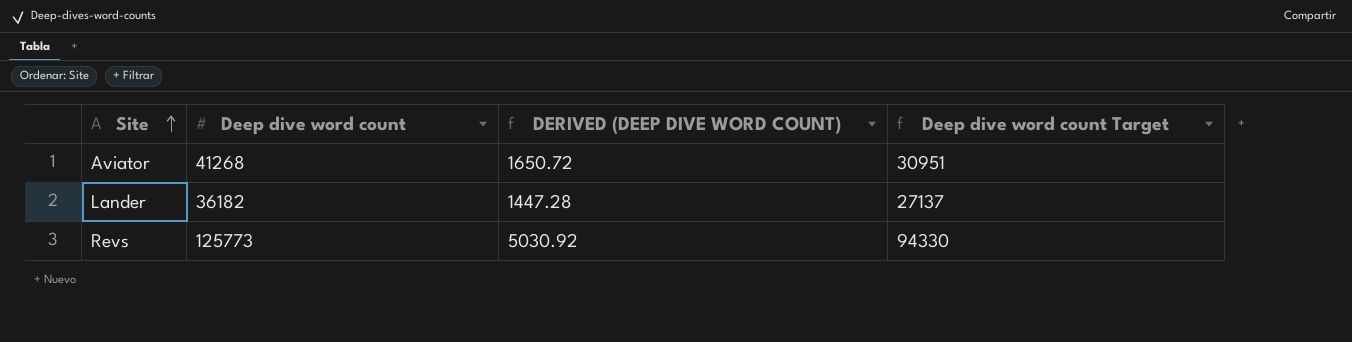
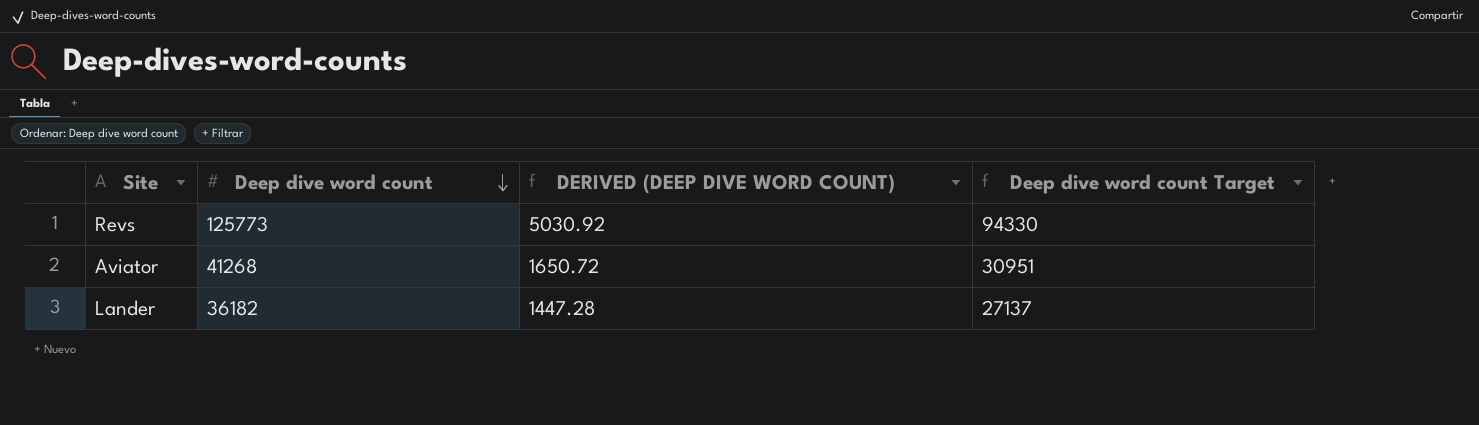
row order: Site ascending -> Deep dive word count descending

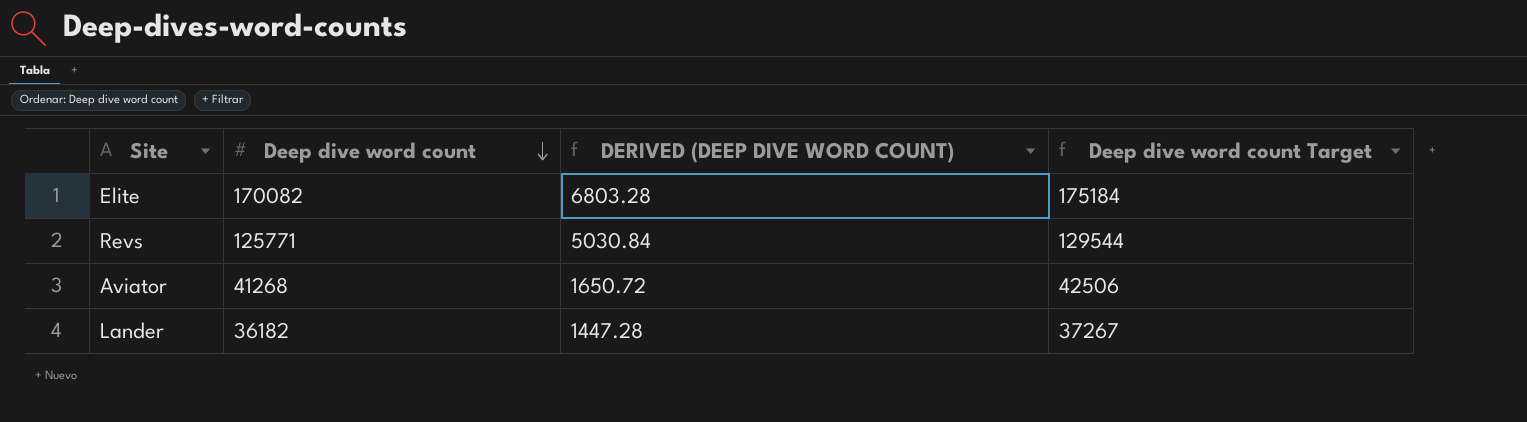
column Deep dive word count Target | formula: [Deep dive word count] * 0.75 -> [Deep dive word count] * 1.03
row Elite: none -> 170082 | 6803.28 | 175184
Revs | Deep dive word count: 125773 -> 125771
Revs | DERIVED (DEEP DIVE WORD COUNT): 5030.92 -> 5030.84

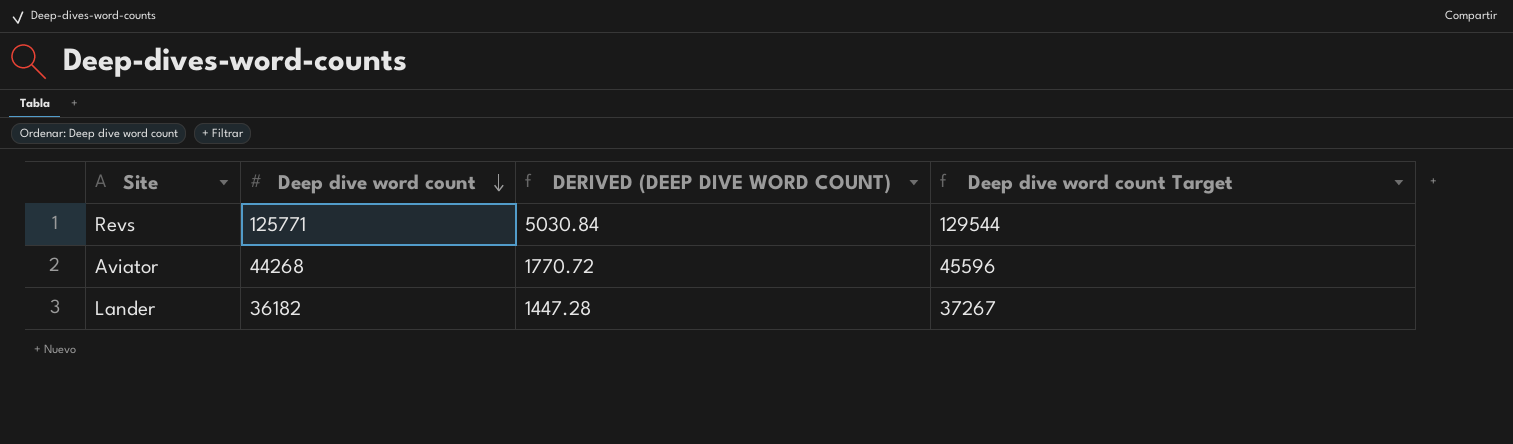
row Elite: 170082 | 6803.28 | 175184 -> none
Aviator | Deep dive word count: 41268 -> 44268
Aviator | DERIVED (DEEP DIVE WORD COUNT): 1650.72 -> 1770.72
Aviator | Deep dive word count Target: 42506 -> 45596

